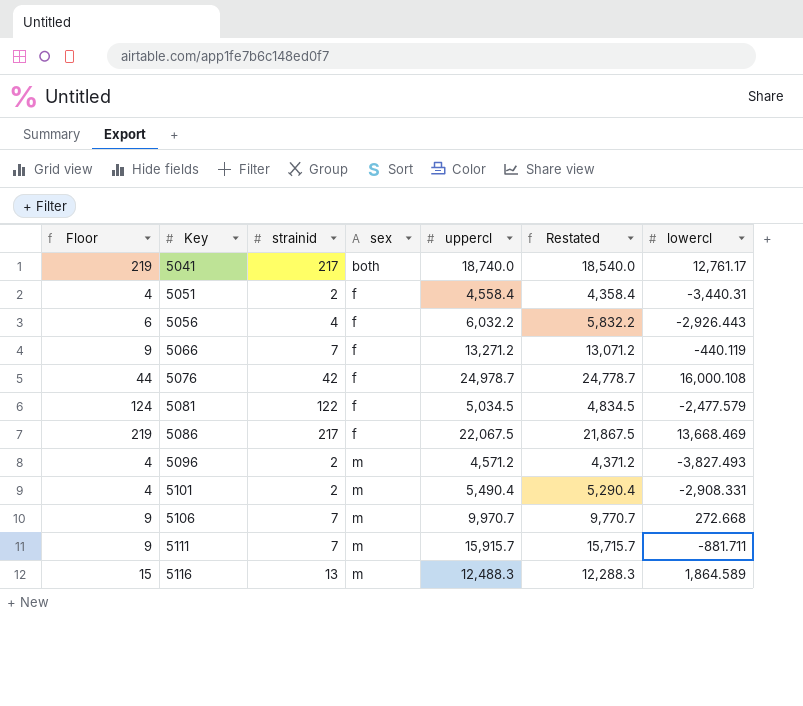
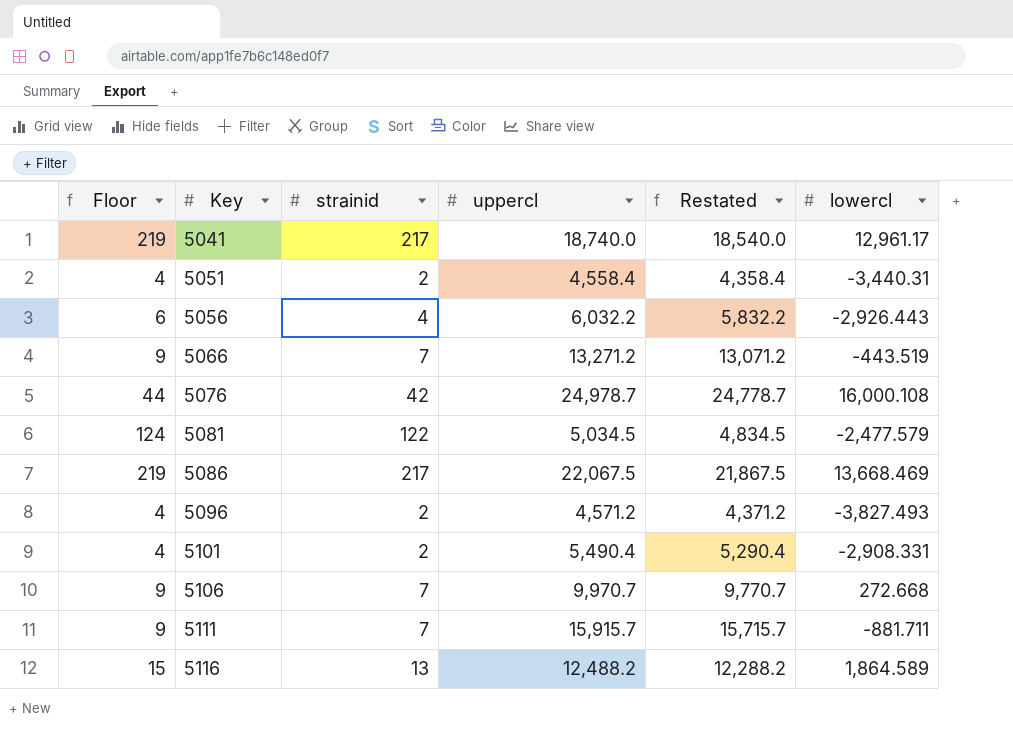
column sex | position: 4 -> none
5041 | lowercl: 12,761.17 -> 12,961.17
5066 | lowercl: -440.119 -> -443.519
5116 | uppercl: 12,488.3 -> 12,488.2
5116 | Restated: 12,288.3 -> 12,288.2

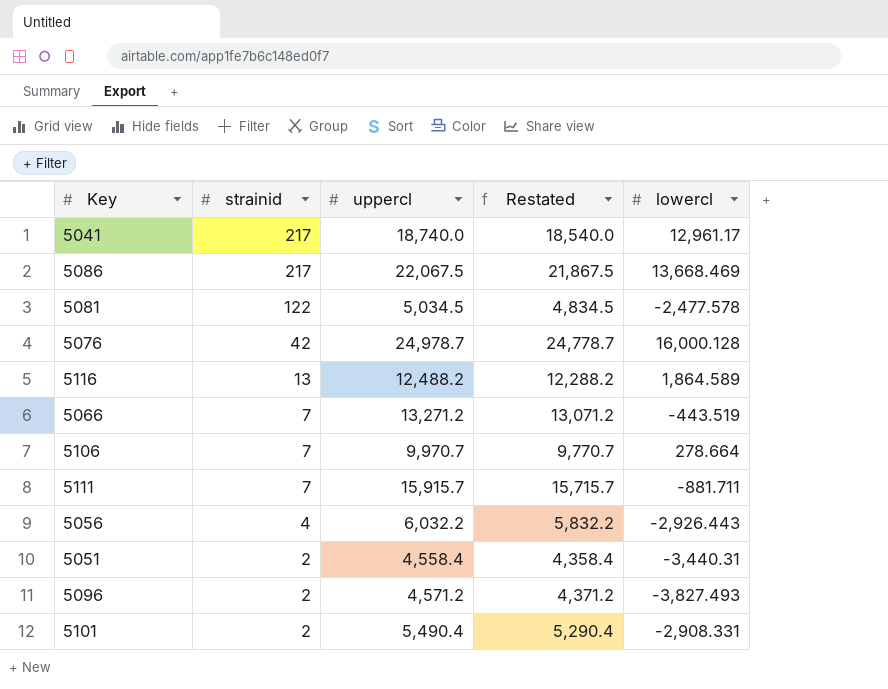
row order: Key ascending -> strainid descending
column Floor | formula: [strainid] + 2 -> none
5081 | lowercl: -2,477.579 -> -2,477.578
5076 | lowercl: 16,000.108 -> 16,000.128
5106 | lowercl: 272.668 -> 278.664

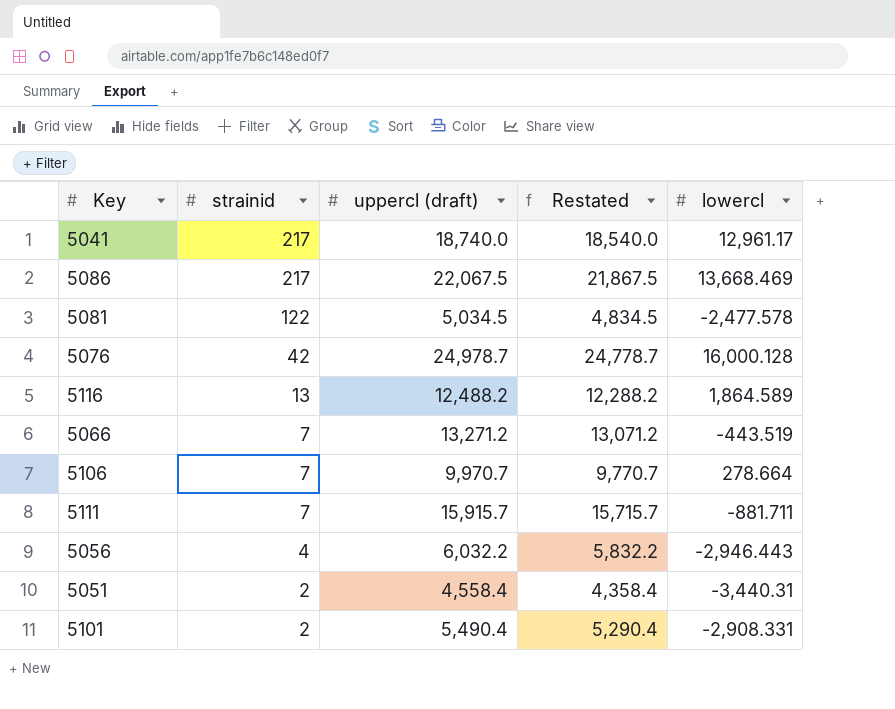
column name: uppercl -> uppercl (draft)
row 5096: 2 | 4,571.2 | 4,371.2 | -3,827.493 -> none
5056 | lowercl: -2,926.443 -> -2,946.443

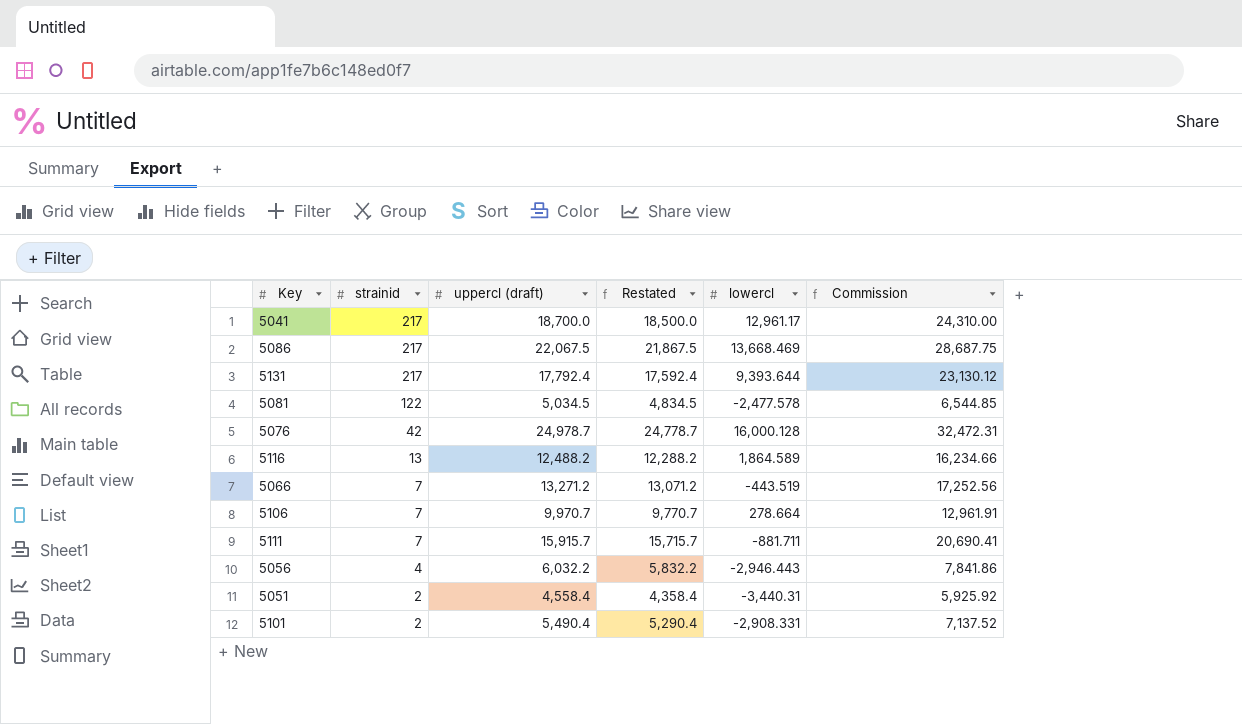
column Commission | formula: none -> [uppercl (draft)] * 1.3
5041 | uppercl (draft): 18,740.0 -> 18,700.0
5041 | Restated: 18,540.0 -> 18,500.0
row 5131: none -> 217 | 17,792.4 | 17,592.4 | 9,393.644 | 23,130.12

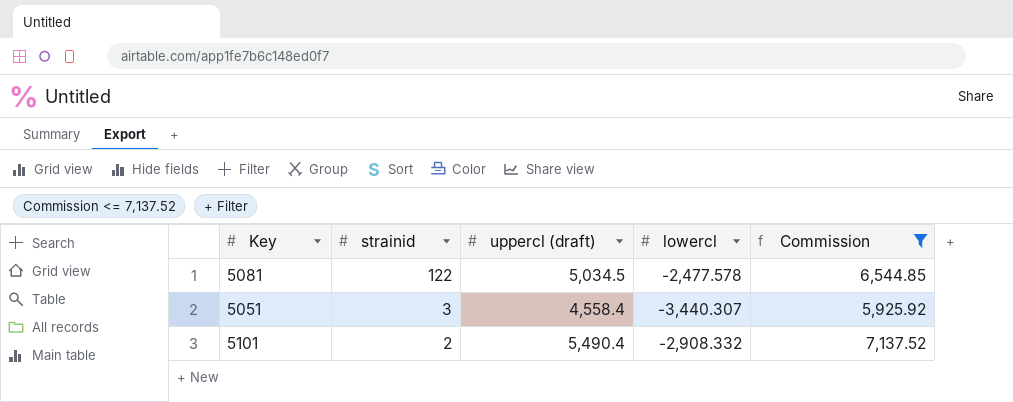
filter: none -> Commission <= 7,137.52
column Restated | formula: [uppercl (draft)] - 200 -> none
5051 | strainid: 2 -> 3
5051 | lowercl: -3,440.31 -> -3,440.307
5101 | lowercl: -2,908.331 -> -2,908.332

